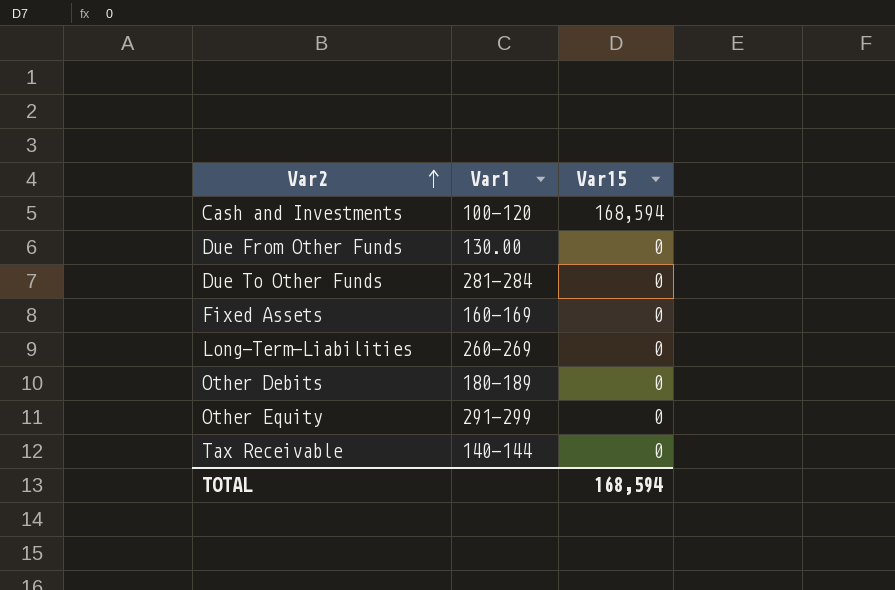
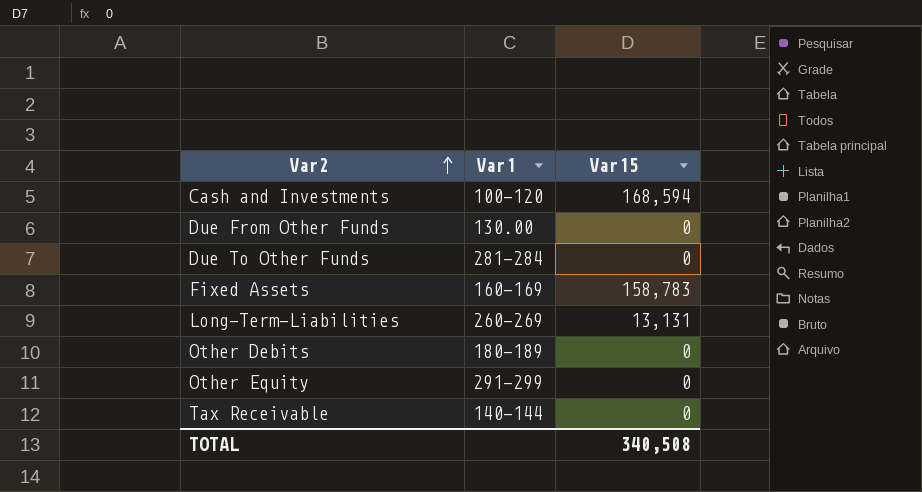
Fixed Assets | Var15: 0 -> 158,783
Long-Term-Liabilities | Var15: 0 -> 13,131
TOTAL | Var15: 168,594 -> 340,508

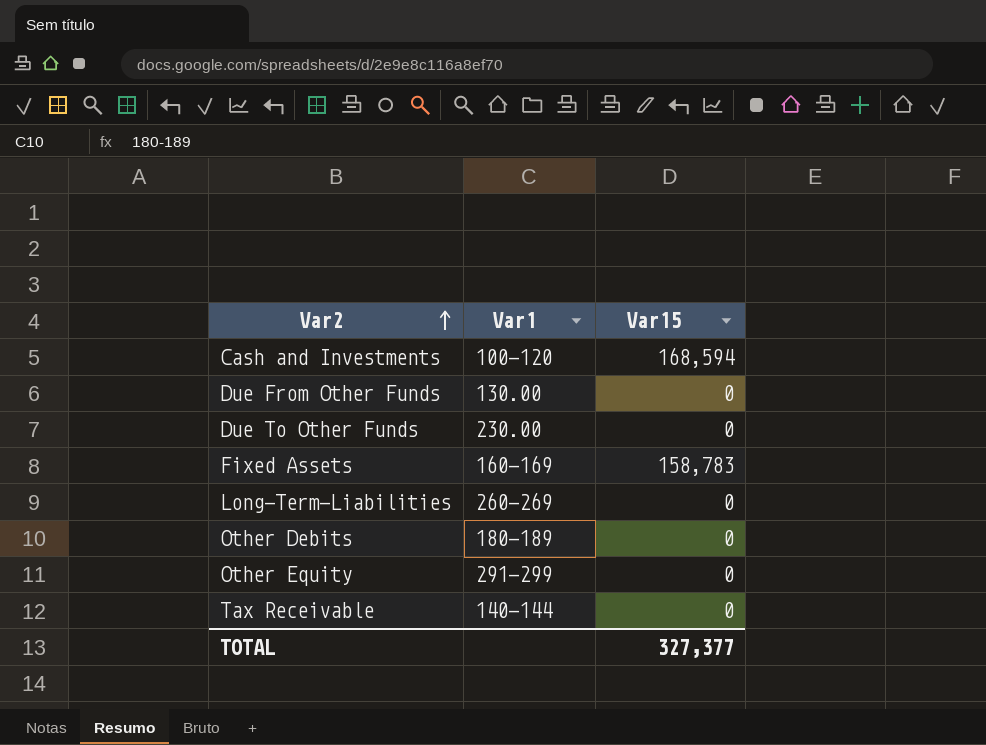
Due To Other Funds | Var1: 281-284 -> 230.00
Long-Term-Liabilities | Var15: 13,131 -> 0
TOTAL | Var15: 340,508 -> 327,377

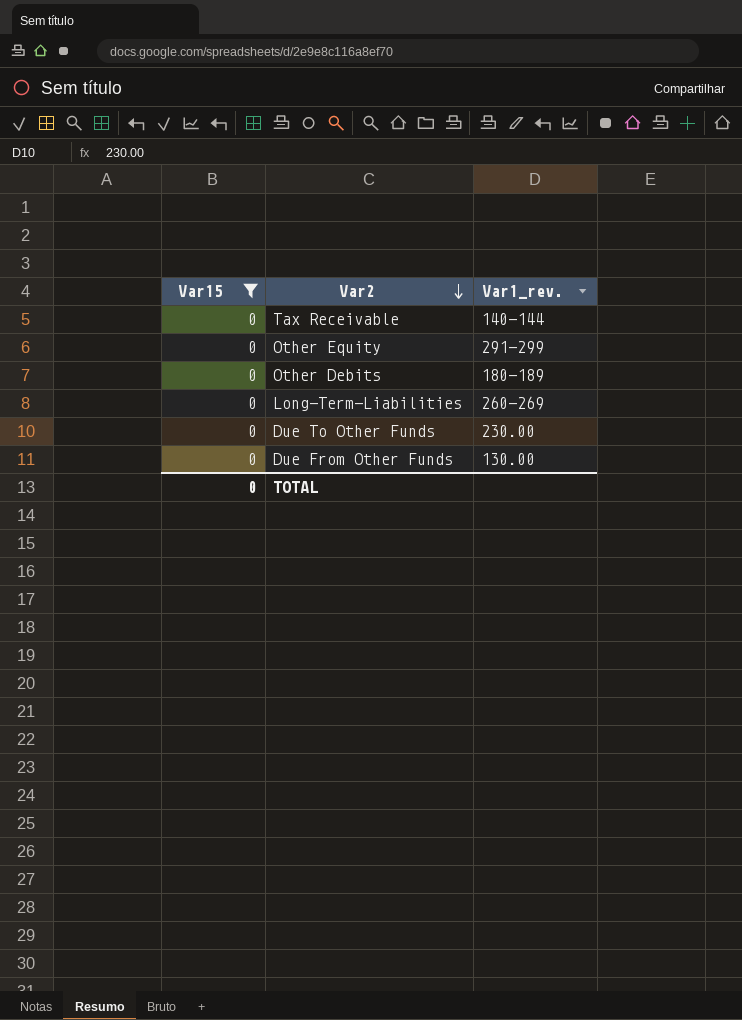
filter: none -> Var15 = 0
row order: Var2 ascending -> Var2 descending
column Var15 | position: 3 -> 1
column name: Var1 -> Var1_rev.
TOTAL | Var15: 327,377 -> 0

